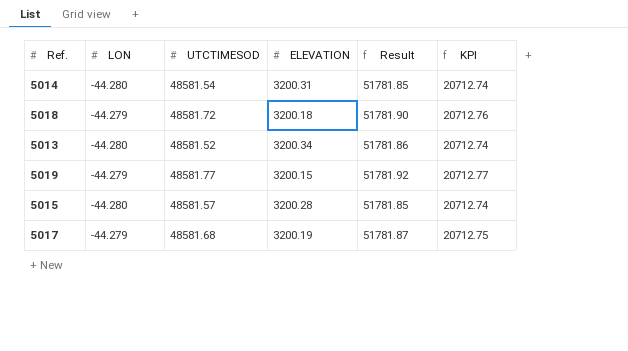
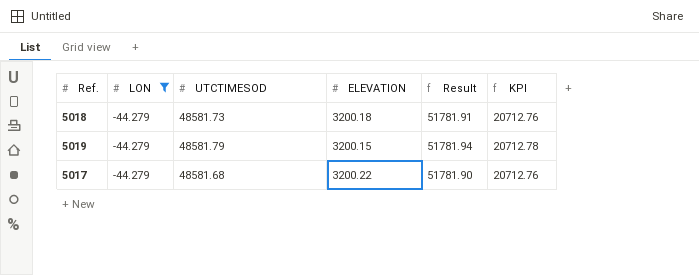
filter: none -> LON = -44.279
5018 | UTCTIMESOD: 48581.72 -> 48581.73
5018 | Result: 51781.90 -> 51781.91
5019 | UTCTIMESOD: 48581.77 -> 48581.79
5019 | Result: 51781.92 -> 51781.94
5019 | KPI: 20712.77 -> 20712.78
5017 | ELEVATION: 3200.19 -> 3200.22
5017 | Result: 51781.87 -> 51781.90
5017 | KPI: 20712.75 -> 20712.76

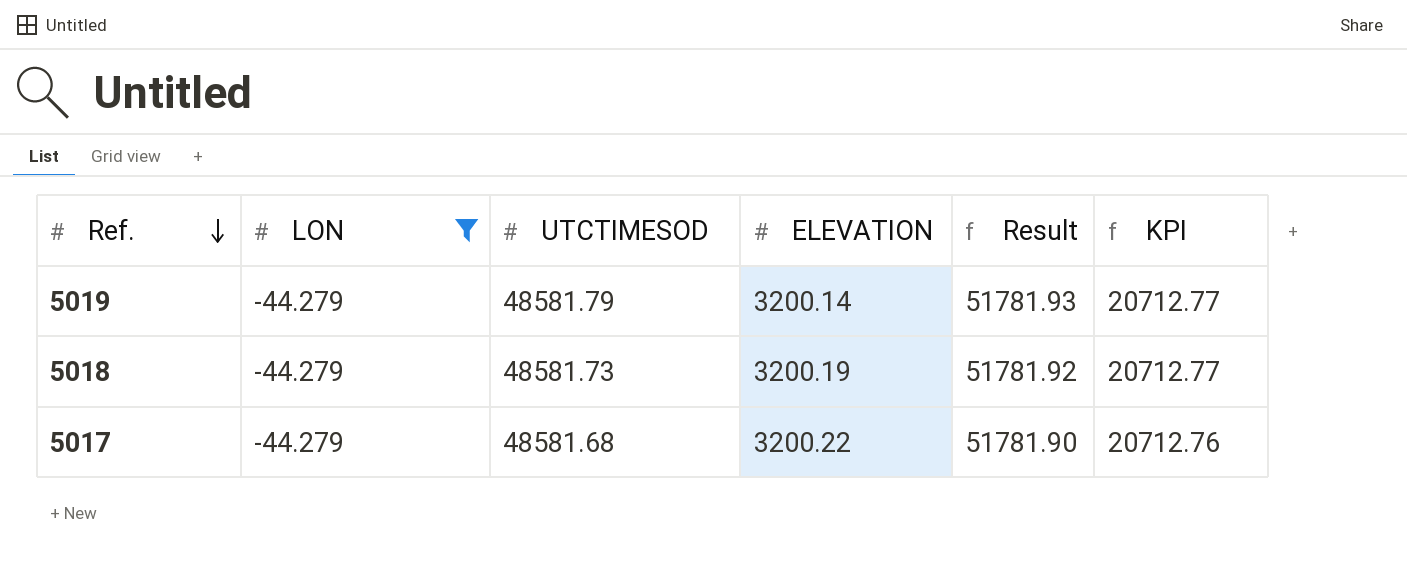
row order: none -> Ref. descending
5019 | ELEVATION: 3200.15 -> 3200.14
5019 | Result: 51781.94 -> 51781.93
5019 | KPI: 20712.78 -> 20712.77
5018 | ELEVATION: 3200.18 -> 3200.19
5018 | Result: 51781.91 -> 51781.92
5018 | KPI: 20712.76 -> 20712.77

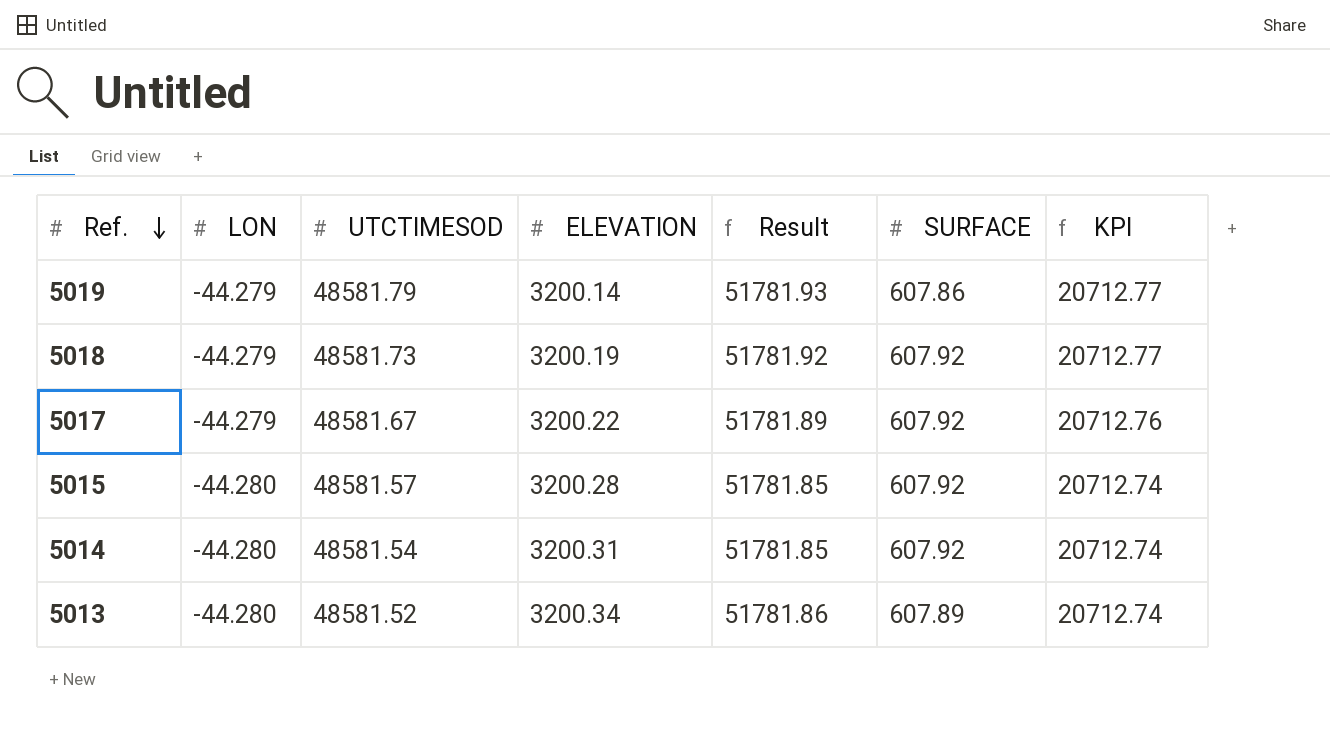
filter: LON = -44.279 -> none
column SURFACE | position: none -> 6
5017 | UTCTIMESOD: 48581.68 -> 48581.67
5017 | Result: 51781.90 -> 51781.89

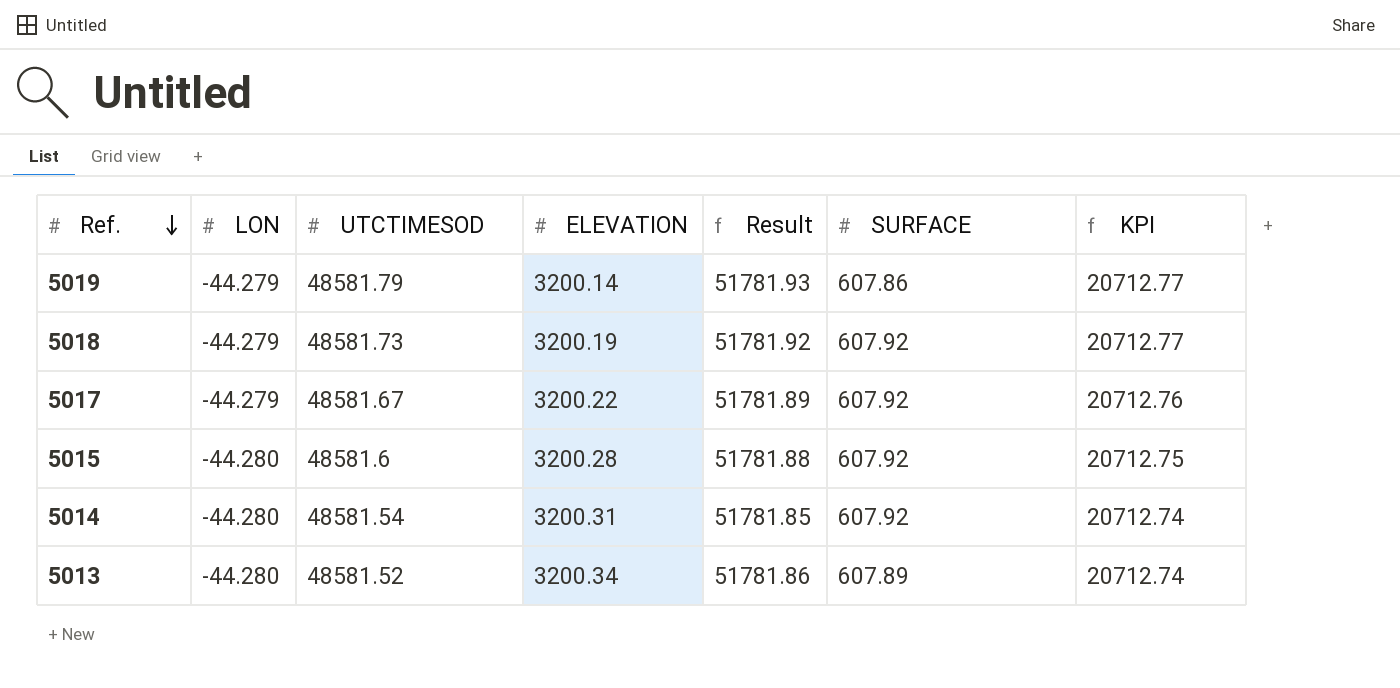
5015 | UTCTIMESOD: 48581.57 -> 48581.6
5015 | Result: 51781.85 -> 51781.88
5015 | KPI: 20712.74 -> 20712.75

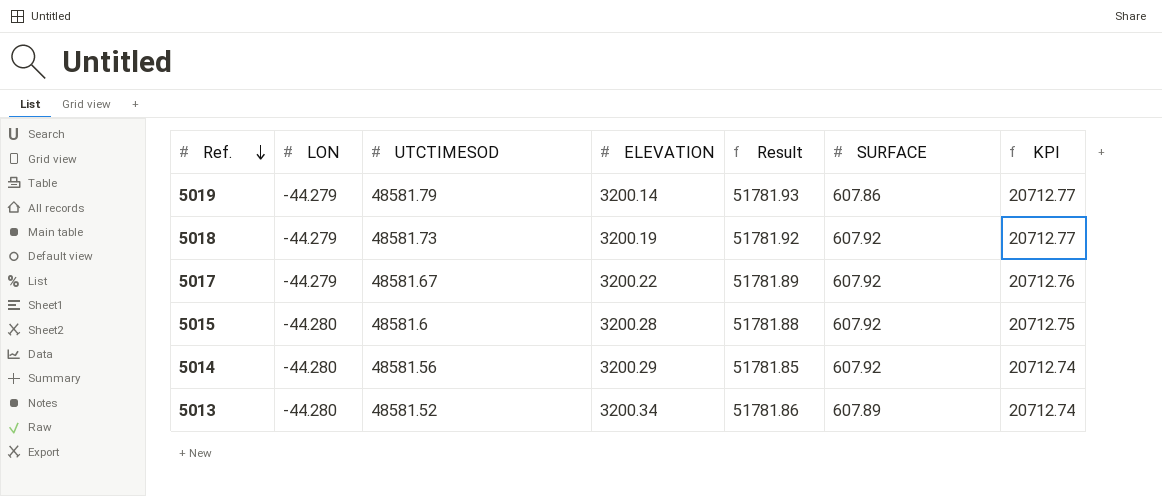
5014 | UTCTIMESOD: 48581.54 -> 48581.56
5014 | ELEVATION: 3200.31 -> 3200.29

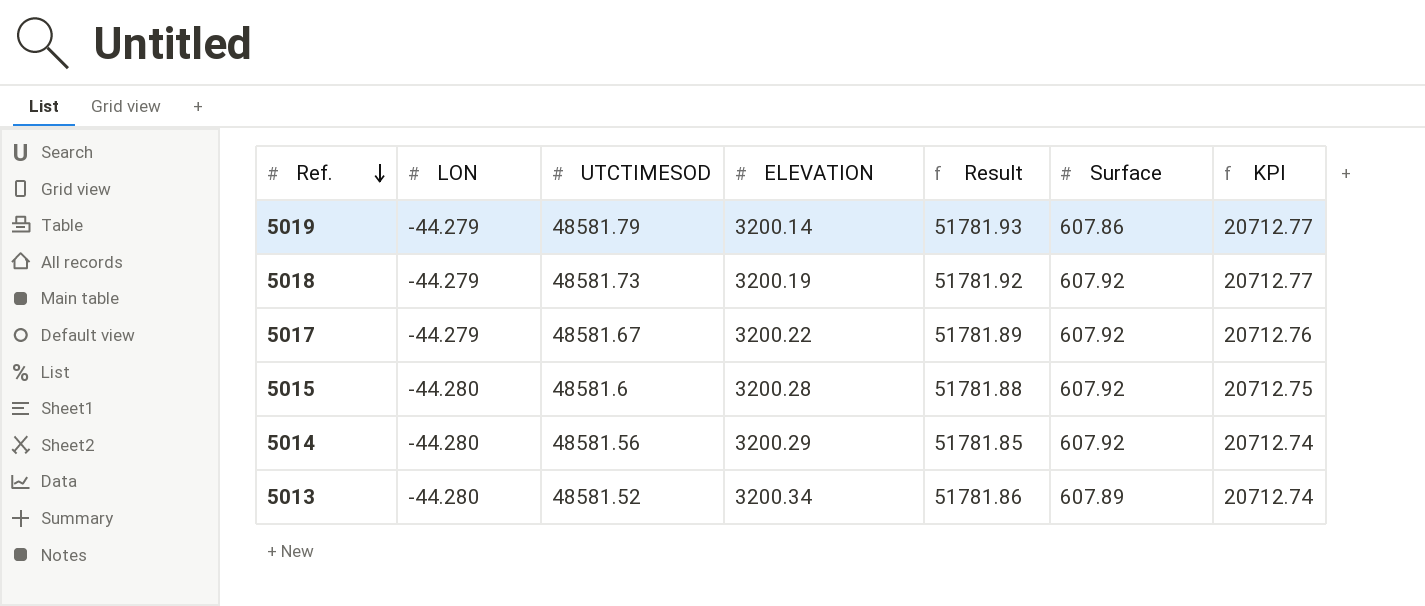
column name: SURFACE -> Surface

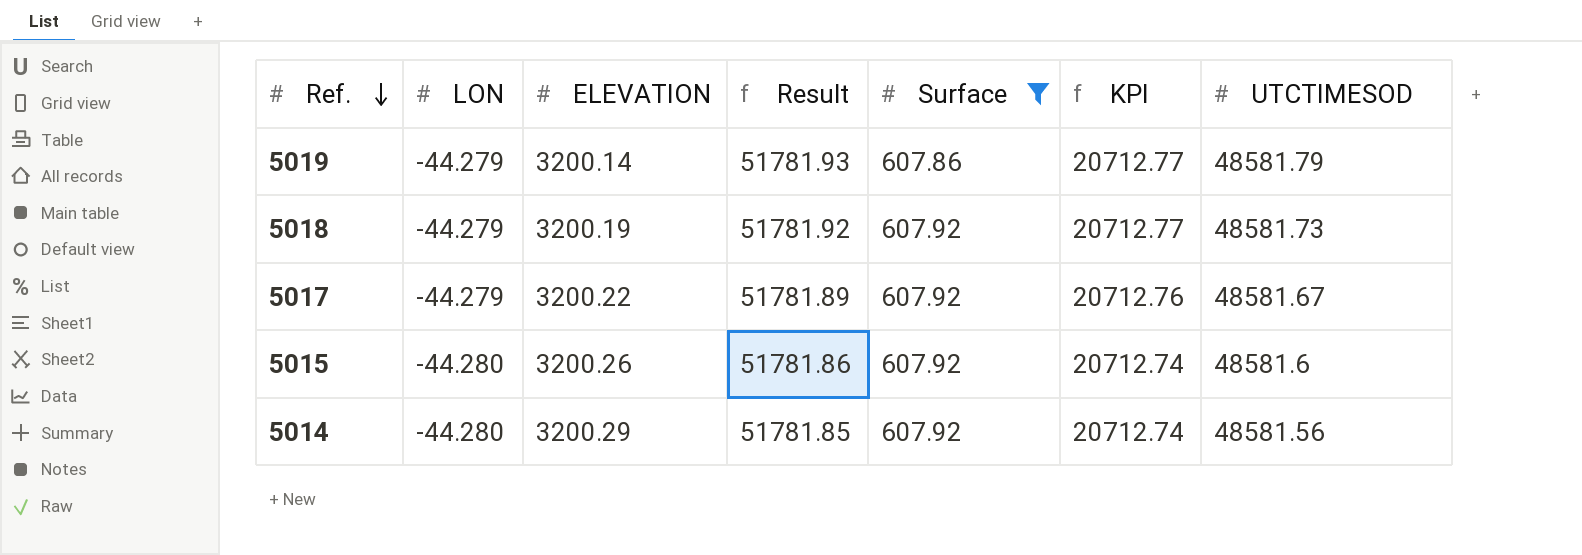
filter: none -> Surface != 607.89
column UTCTIMESOD | position: 3 -> 7
5015 | ELEVATION: 3200.28 -> 3200.26
5015 | Result: 51781.88 -> 51781.86
5015 | KPI: 20712.75 -> 20712.74

